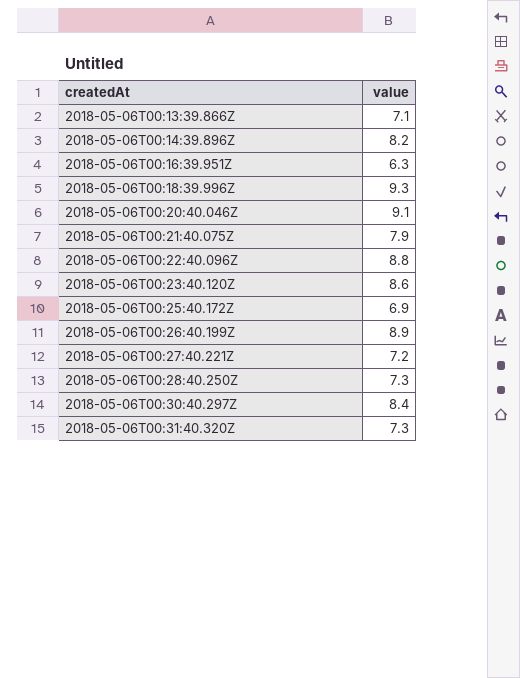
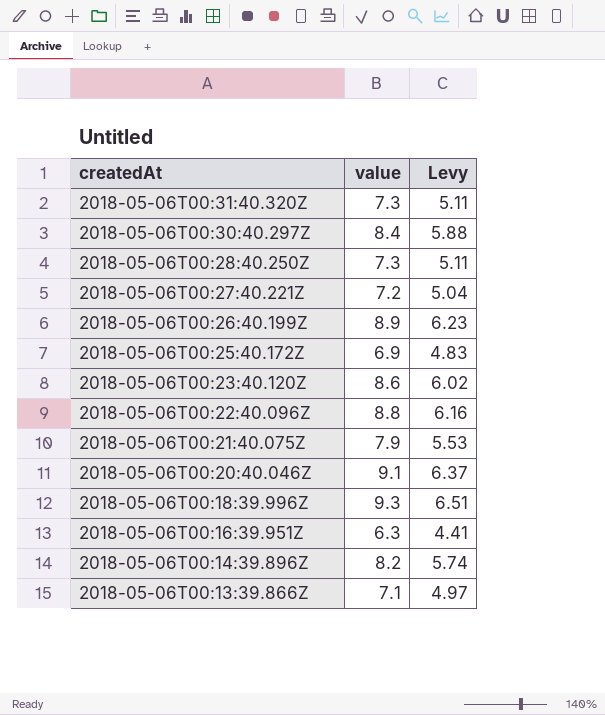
row order: createdAt ascending -> createdAt descending
column Levy | formula: none -> [value] * 0.7

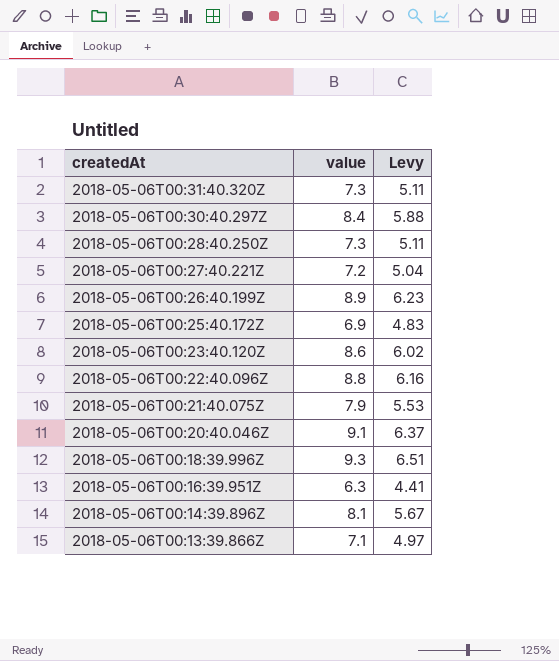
2018-05-06T00:14:39.896Z | value: 8.2 -> 8.1
2018-05-06T00:14:39.896Z | Levy: 5.74 -> 5.67

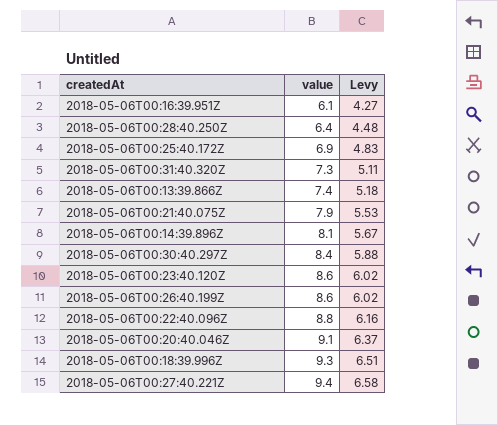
row order: createdAt descending -> value ascending
2018-05-06T00:16:39.951Z | value: 6.3 -> 6.1
2018-05-06T00:16:39.951Z | Levy: 4.41 -> 4.27
2018-05-06T00:28:40.250Z | value: 7.3 -> 6.4
2018-05-06T00:28:40.250Z | Levy: 5.11 -> 4.48
2018-05-06T00:13:39.866Z | value: 7.1 -> 7.4
2018-05-06T00:13:39.866Z | Levy: 4.97 -> 5.18
2018-05-06T00:26:40.199Z | value: 8.9 -> 8.6
2018-05-06T00:26:40.199Z | Levy: 6.23 -> 6.02
2018-05-06T00:27:40.221Z | value: 7.2 -> 9.4
2018-05-06T00:27:40.221Z | Levy: 5.04 -> 6.58

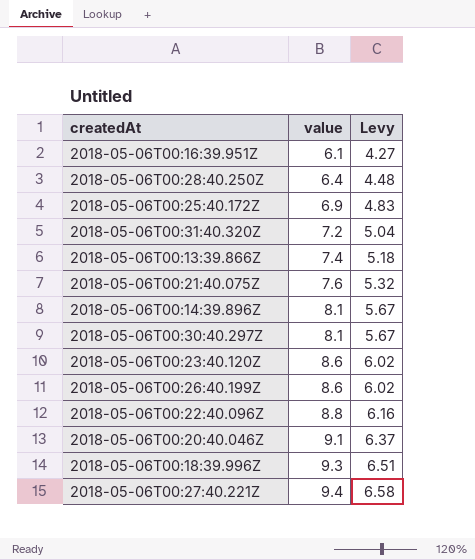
2018-05-06T00:31:40.320Z | value: 7.3 -> 7.2
2018-05-06T00:31:40.320Z | Levy: 5.11 -> 5.04
2018-05-06T00:21:40.075Z | value: 7.9 -> 7.6
2018-05-06T00:21:40.075Z | Levy: 5.53 -> 5.32
2018-05-06T00:30:40.297Z | value: 8.4 -> 8.1
2018-05-06T00:30:40.297Z | Levy: 5.88 -> 5.67

